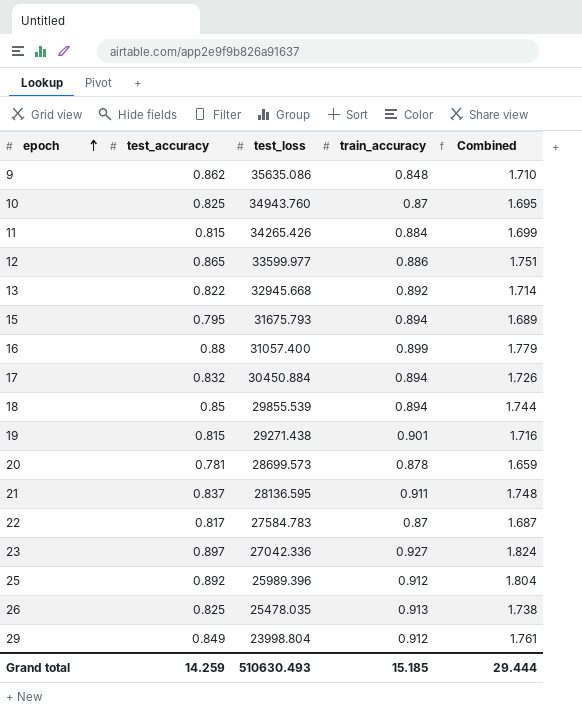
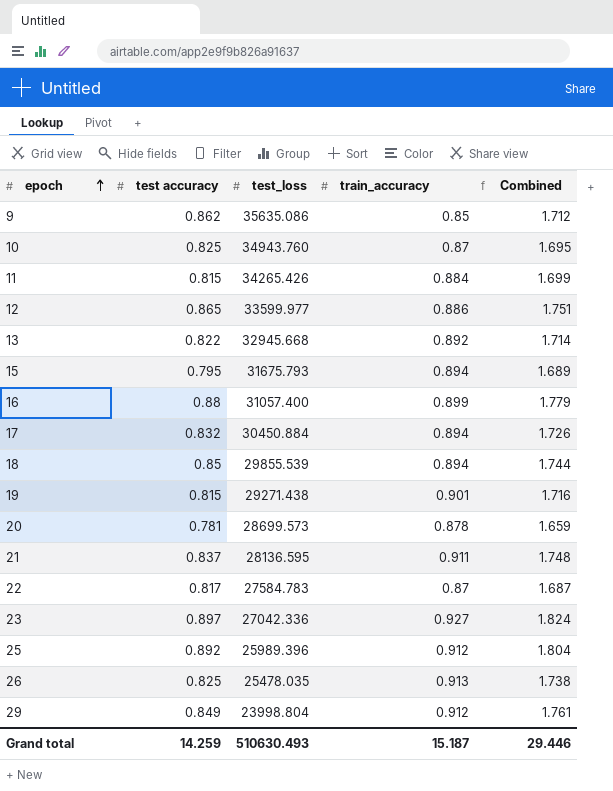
column name: test_accuracy -> test accuracy
9 | train_accuracy: 0.848 -> 0.85
9 | Combined: 1.710 -> 1.712
Grand total | train_accuracy: 15.185 -> 15.187
Grand total | Combined: 29.444 -> 29.446

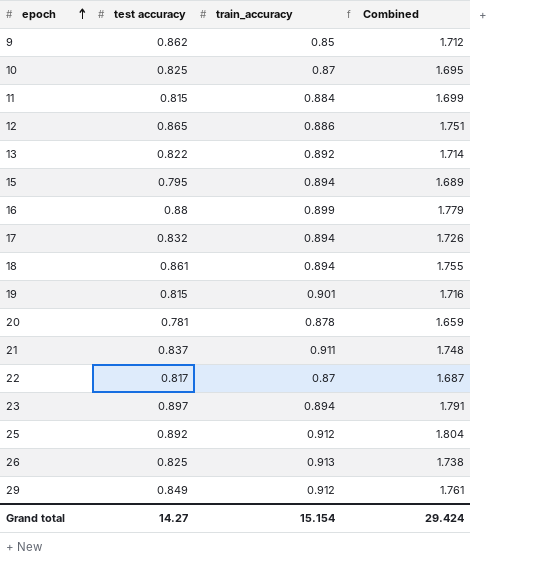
column test_loss | position: 3 -> none
18 | test accuracy: 0.85 -> 0.861
18 | Combined: 1.744 -> 1.755
23 | train_accuracy: 0.927 -> 0.894
23 | Combined: 1.824 -> 1.791
Grand total | test accuracy: 14.259 -> 14.27
Grand total | train_accuracy: 15.187 -> 15.154
Grand total | Combined: 29.446 -> 29.424

